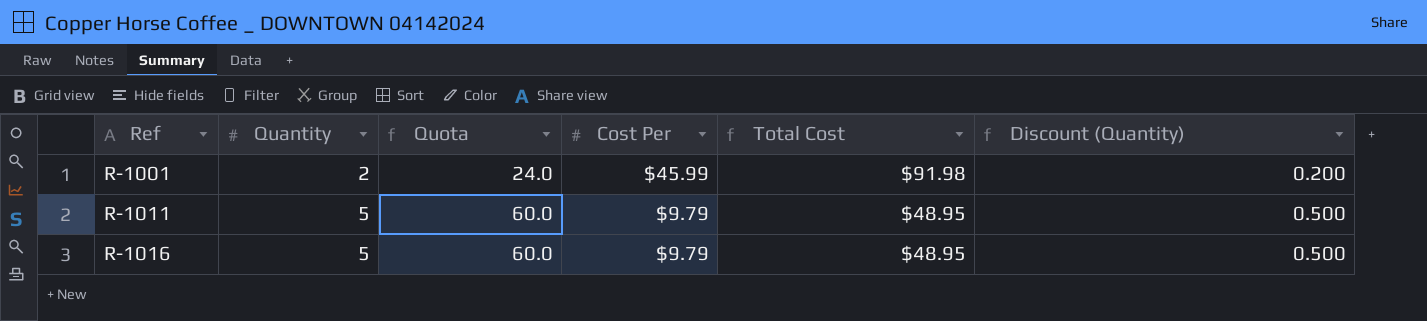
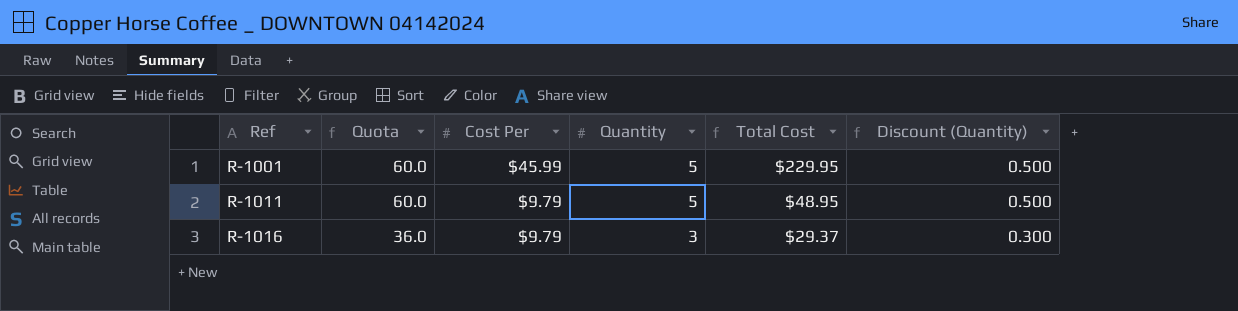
column Quantity | position: 2 -> 4
R-1001 | Quota: 24.0 -> 60.0
R-1001 | Quantity: 2 -> 5
R-1001 | Total Cost: $91.98 -> $229.95
R-1001 | Discount (Quantity): 0.200 -> 0.500
R-1016 | Quota: 60.0 -> 36.0
R-1016 | Quantity: 5 -> 3
R-1016 | Total Cost: $48.95 -> $29.37
R-1016 | Discount (Quantity): 0.500 -> 0.300

